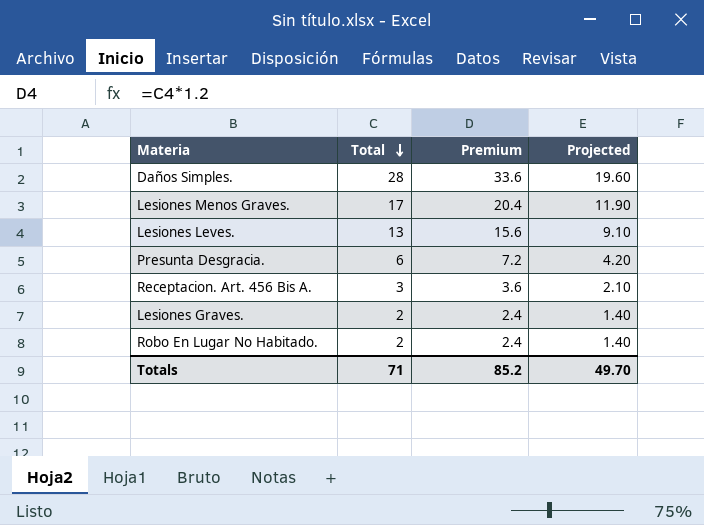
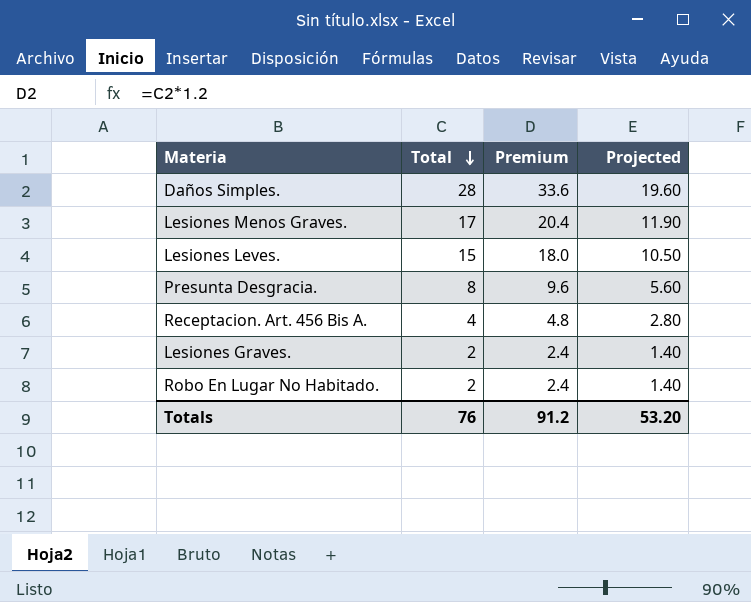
Lesiones Leves. | Total: 13 -> 15
Lesiones Leves. | Premium: 15.6 -> 18.0
Lesiones Leves. | Projected: 9.10 -> 10.50
Presunta Desgracia. | Total: 6 -> 8
Presunta Desgracia. | Premium: 7.2 -> 9.6
Presunta Desgracia. | Projected: 4.20 -> 5.60
Receptacion. Art. 456 Bis A. | Total: 3 -> 4
Receptacion. Art. 456 Bis A. | Premium: 3.6 -> 4.8
Receptacion. Art. 456 Bis A. | Projected: 2.10 -> 2.80
Totals | Total: 71 -> 76
Totals | Premium: 85.2 -> 91.2
Totals | Projected: 49.70 -> 53.20

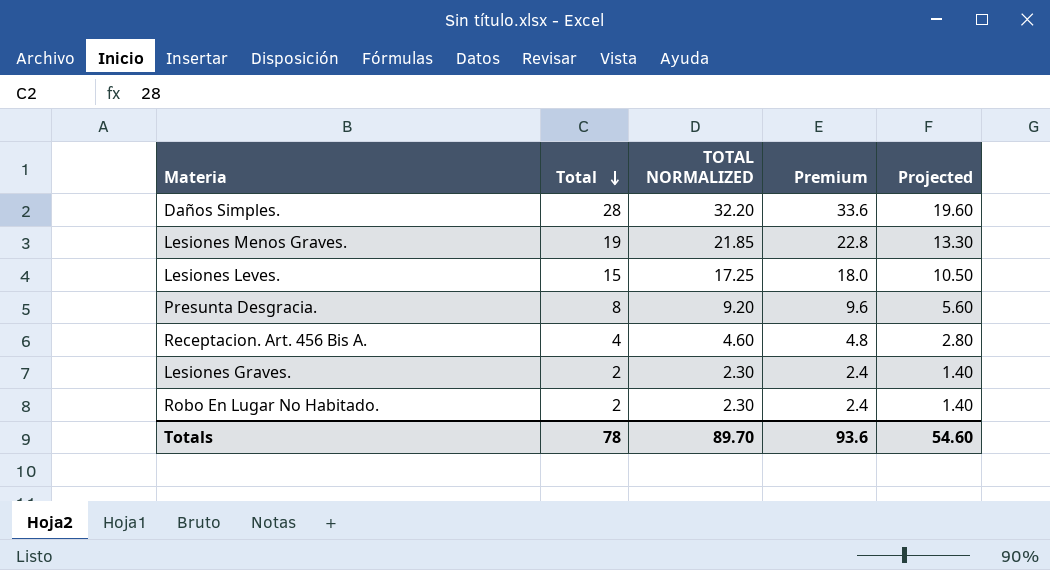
column TOTAL NORMALIZED | formula: none -> [Total] * 1.15
Lesiones Menos Graves. | Total: 17 -> 19
Lesiones Menos Graves. | Premium: 20.4 -> 22.8
Lesiones Menos Graves. | Projected: 11.90 -> 13.30
Totals | Total: 76 -> 78
Totals | Premium: 91.2 -> 93.6
Totals | Projected: 53.20 -> 54.60

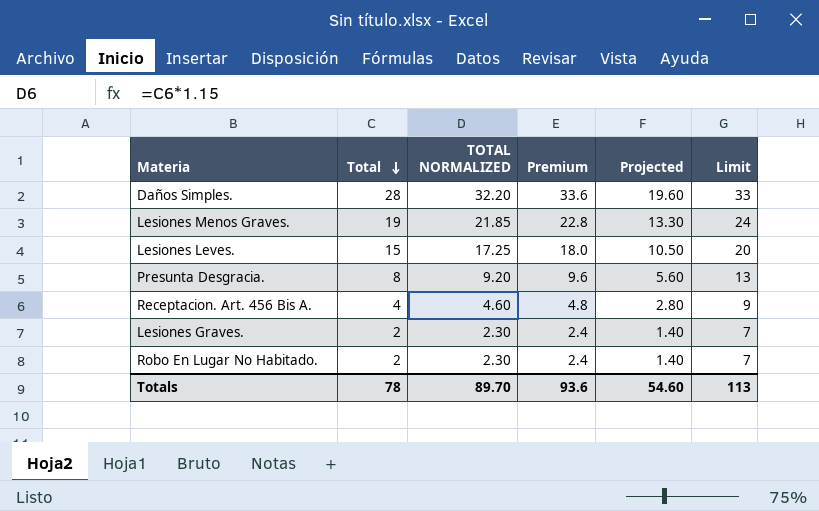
column Limit | formula: none -> [Total] + 5

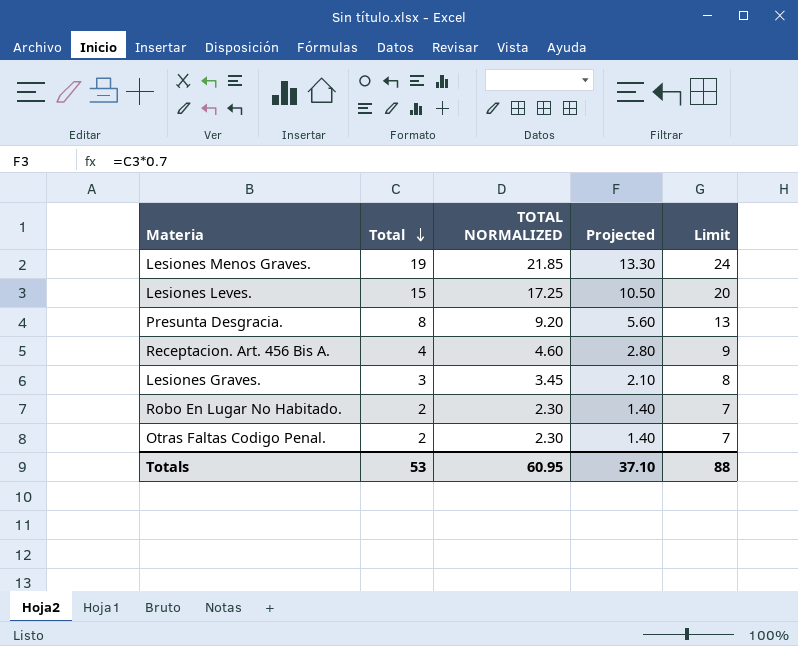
column Premium | formula: [Total] * 1.2 -> none
row Daños Simples.: 28 | 32.20 | 33.6 | 19.60 | 33 -> none
Lesiones Graves. | Total: 2 -> 3
Lesiones Graves. | TOTAL NORMALIZED: 2.30 -> 3.45
Lesiones Graves. | Projected: 1.40 -> 2.10
Lesiones Graves. | Limit: 7 -> 8
row Otras Faltas Codigo Penal.: none -> 2 | 2.30 | 1.40 | 7
Totals | Total: 78 -> 53
Totals | TOTAL NORMALIZED: 89.70 -> 60.95
Totals | Projected: 54.60 -> 37.10
Totals | Limit: 113 -> 88

